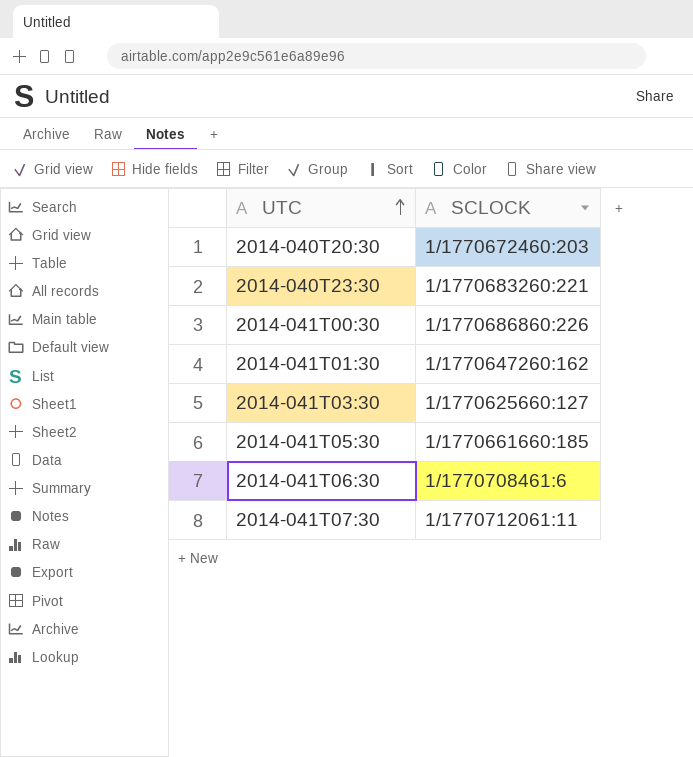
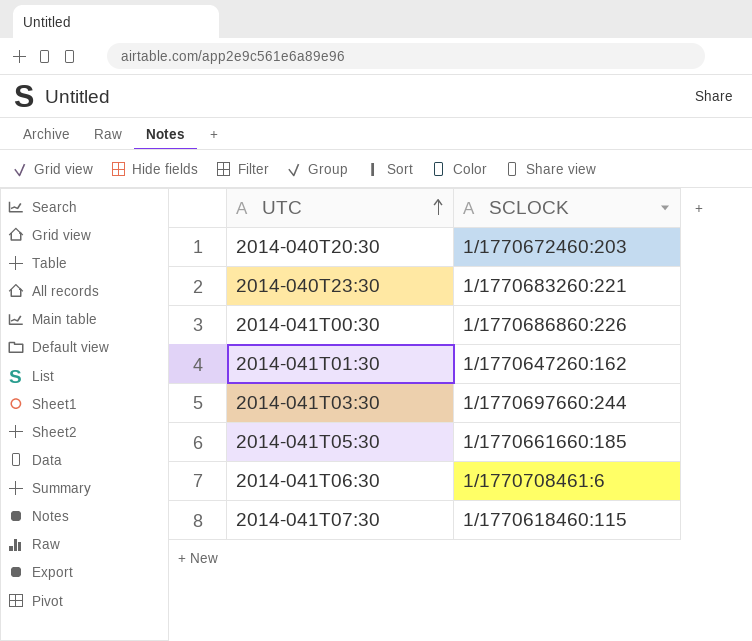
2014-041T03:30 | SCLOCK: 1/1770625660:127 -> 1/1770697660:244
2014-041T07:30 | SCLOCK: 1/1770712061:11 -> 1/1770618460:115

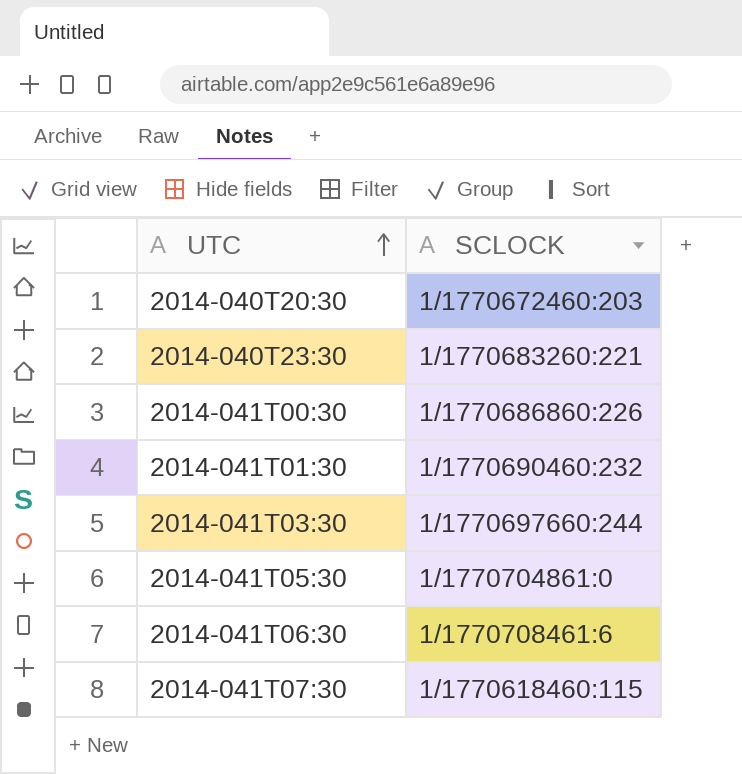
2014-041T01:30 | SCLOCK: 1/1770647260:162 -> 1/1770690460:232
2014-041T05:30 | SCLOCK: 1/1770661660:185 -> 1/1770704861:0

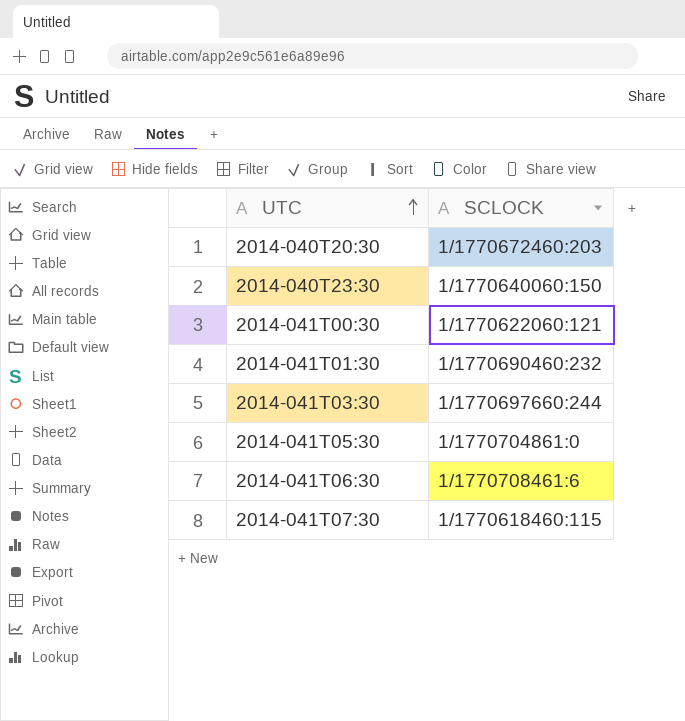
2014-040T23:30 | SCLOCK: 1/1770683260:221 -> 1/1770640060:150
2014-041T00:30 | SCLOCK: 1/1770686860:226 -> 1/1770622060:121

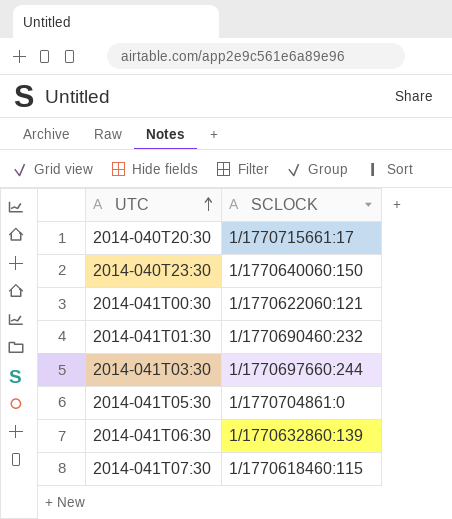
2014-040T20:30 | SCLOCK: 1/1770672460:203 -> 1/1770715661:17
2014-041T06:30 | SCLOCK: 1/1770708461:6 -> 1/1770632860:139

